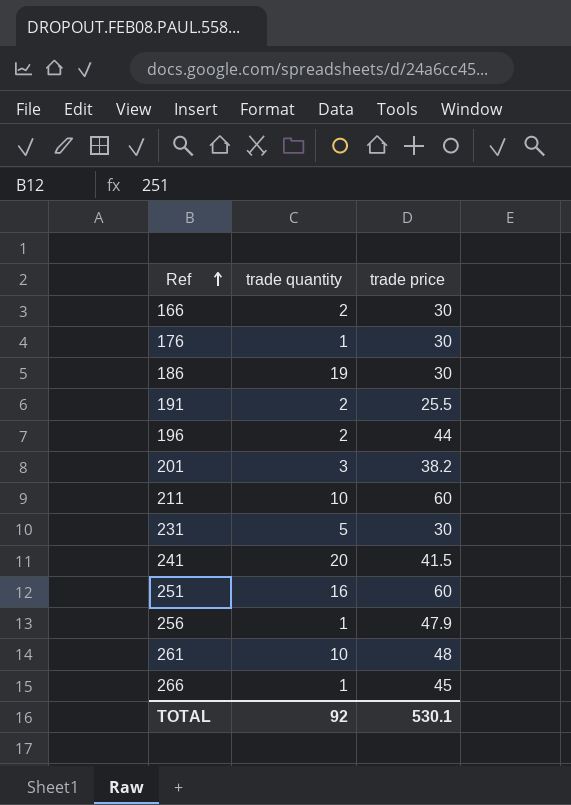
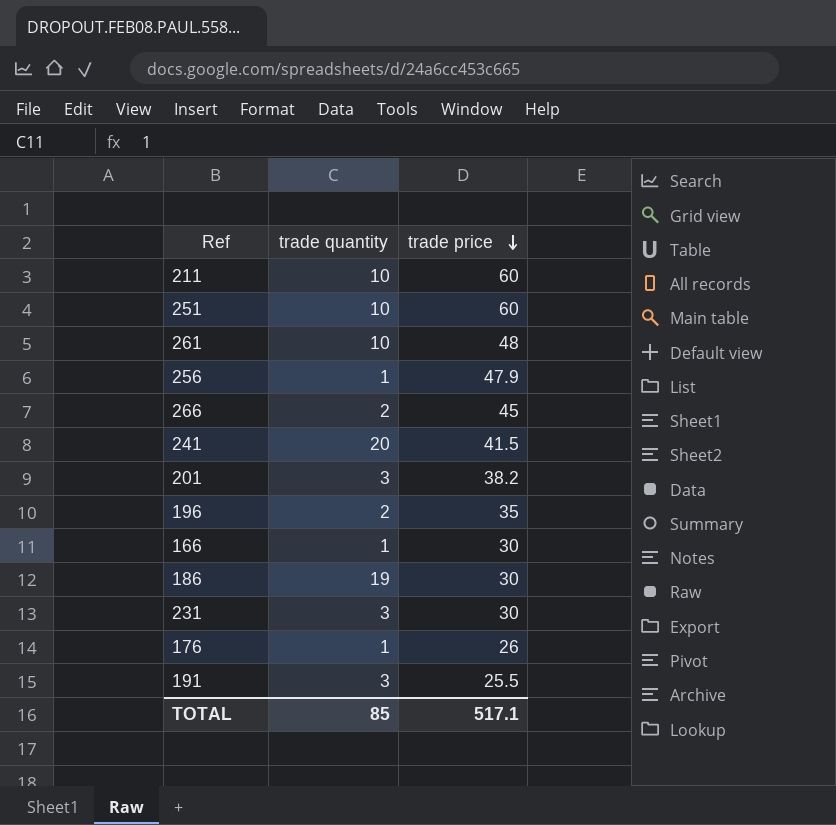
row order: Ref ascending -> trade price descending
251 | trade quantity: 16 -> 10
266 | trade quantity: 1 -> 2
196 | trade price: 44 -> 35
166 | trade quantity: 2 -> 1
231 | trade quantity: 5 -> 3
176 | trade price: 30 -> 26
191 | trade quantity: 2 -> 3
TOTAL | trade quantity: 92 -> 85
TOTAL | trade price: 530.1 -> 517.1

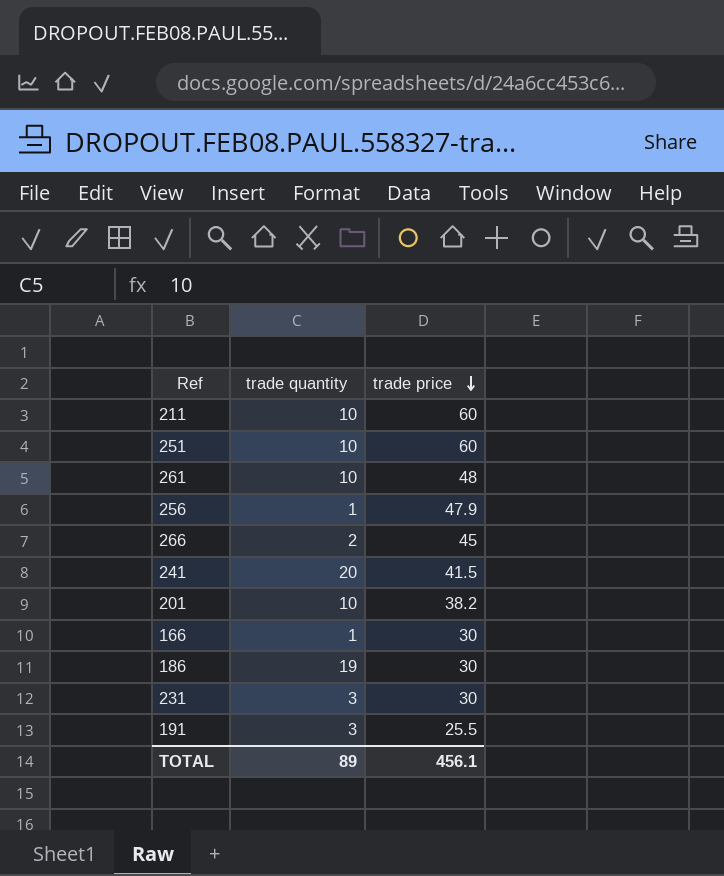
row 196: 2 | 35 -> none
row 176: 1 | 26 -> none
201 | trade quantity: 3 -> 10
TOTAL | trade quantity: 85 -> 89
TOTAL | trade price: 517.1 -> 456.1

